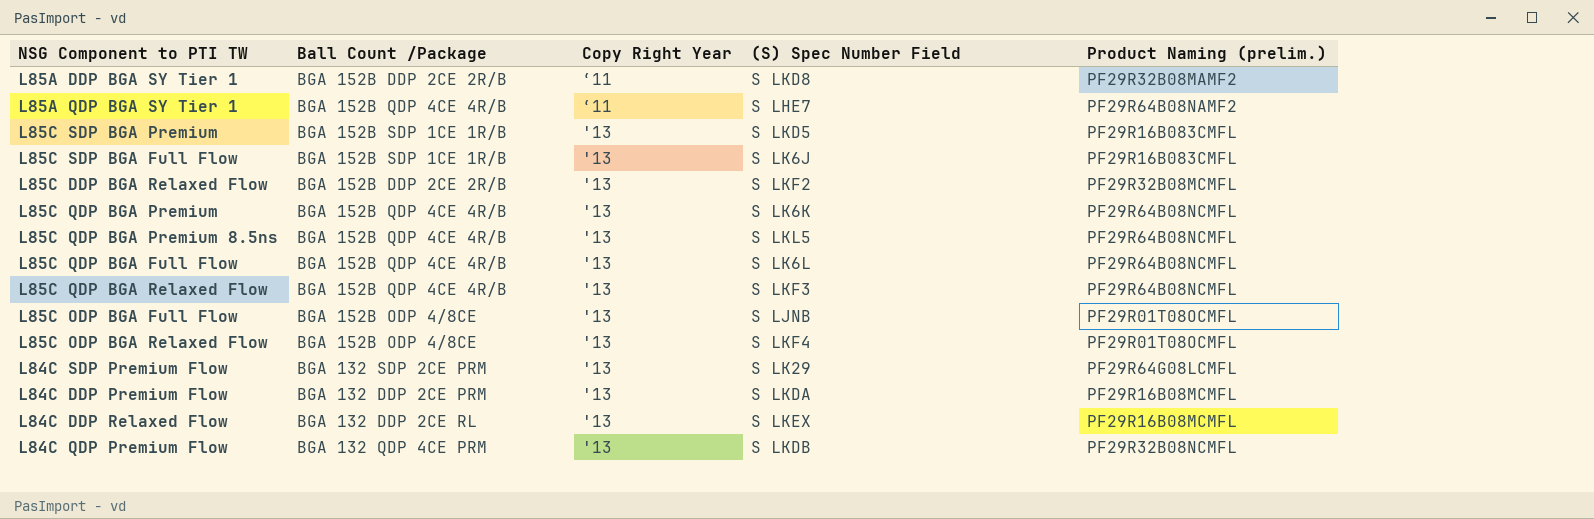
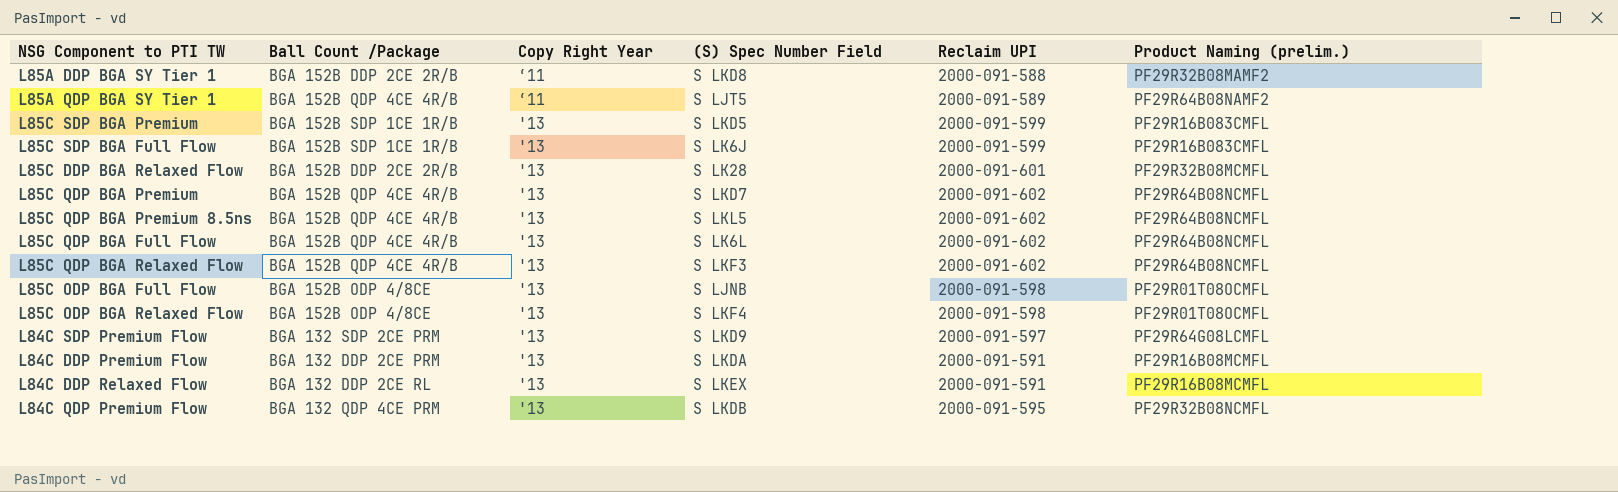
column Reclaim UPI | position: none -> 5
L85A QDP BGA SY Tier 1 | (S) Spec Number Field: S LHE7 -> S LJT5
L85C DDP BGA Relaxed Flow | (S) Spec Number Field: S LKF2 -> S LK28
L85C QDP BGA Premium | (S) Spec Number Field: S LK6K -> S LKD7
L84C SDP Premium Flow | (S) Spec Number Field: S LK29 -> S LKD9

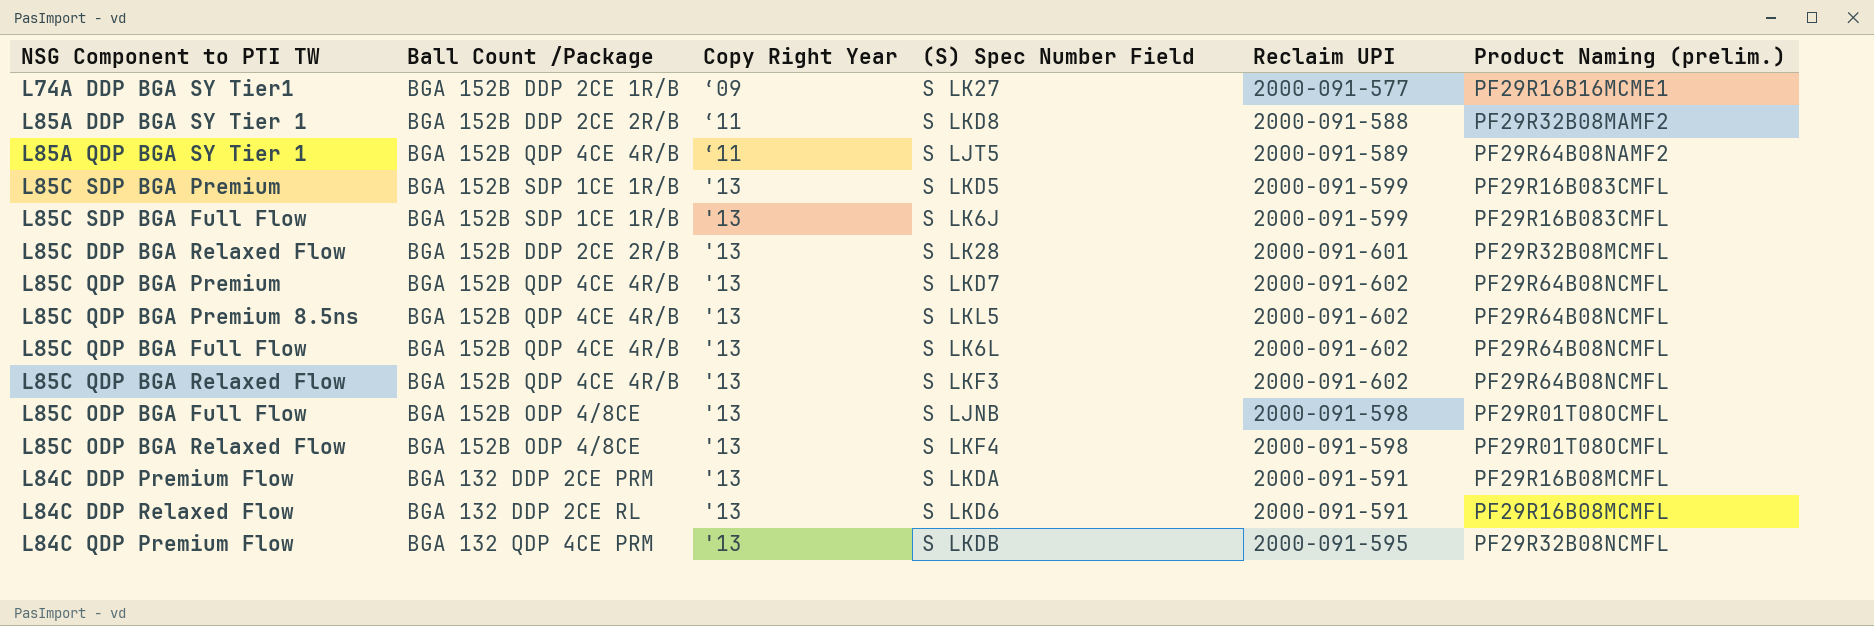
row L84C SDP Premium Flow: BGA 132 SDP 2CE PRM | '13 | S LKD9 | 2000-091-597 | PF29R64G08LCMFL -> none
row L74A DDP BGA SY Tier1: none -> BGA 152B DDP 2CE 1R/B | ‘09 | S LK27 | 2000-091-577 | PF29R16B16MCME1
L84C DDP Relaxed Flow | (S) Spec Number Field: S LKEX -> S LKD6

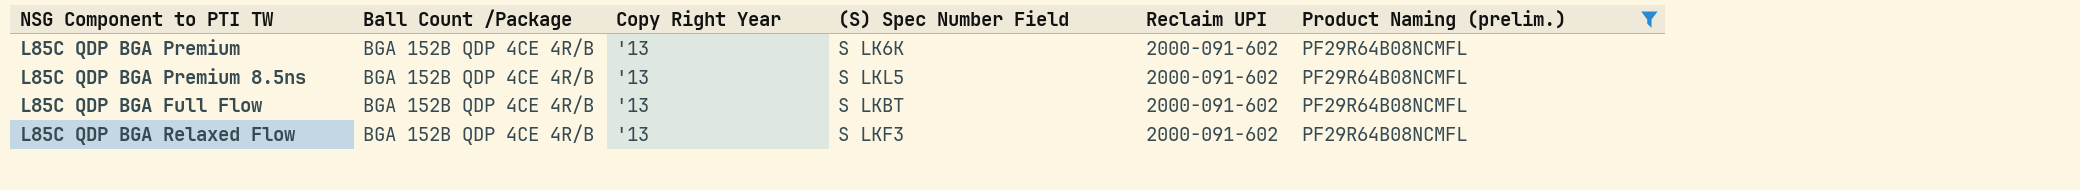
filter: none -> Product Naming (prelim.) = PF29R64B08NCMFL
L85C QDP BGA Premium | (S) Spec Number Field: S LKD7 -> S LK6K
L85C QDP BGA Full Flow | (S) Spec Number Field: S LK6L -> S LKBT

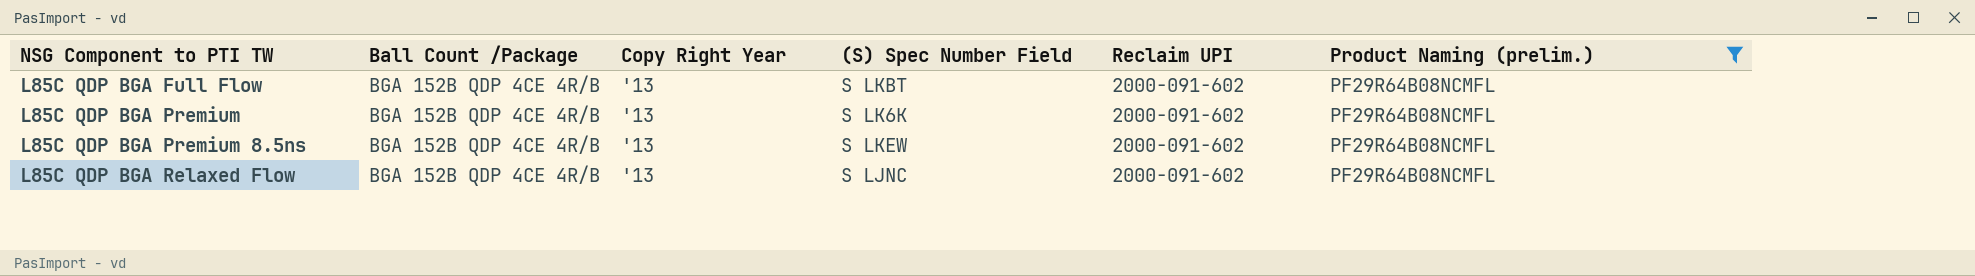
row order: none -> NSG Component to PTI TW ascending
L85C QDP BGA Premium 8.5ns | (S) Spec Number Field: S LKL5 -> S LKEW
L85C QDP BGA Relaxed Flow | (S) Spec Number Field: S LKF3 -> S LJNC

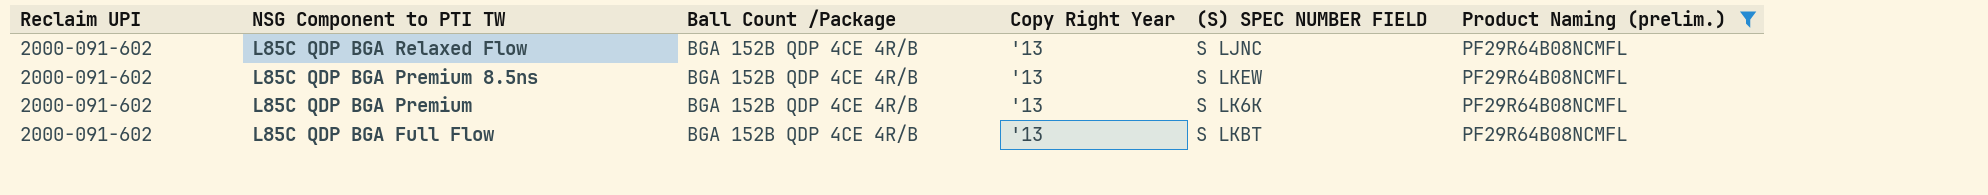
row order: NSG Component to PTI TW ascending -> NSG Component to PTI TW descending
column Reclaim UPI | position: 5 -> 1
column name: (S) Spec Number Field -> (S) SPEC NUMBER FIELD

